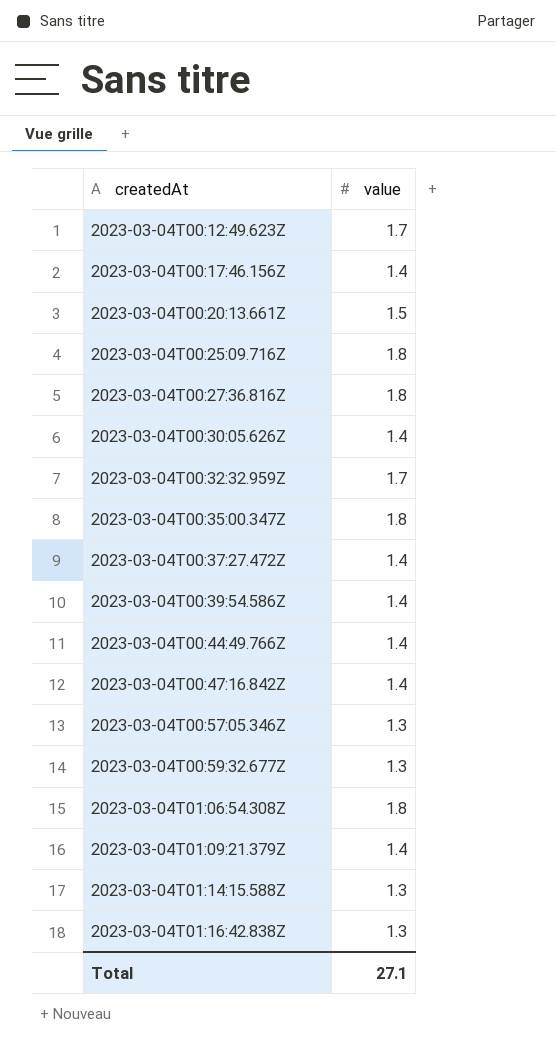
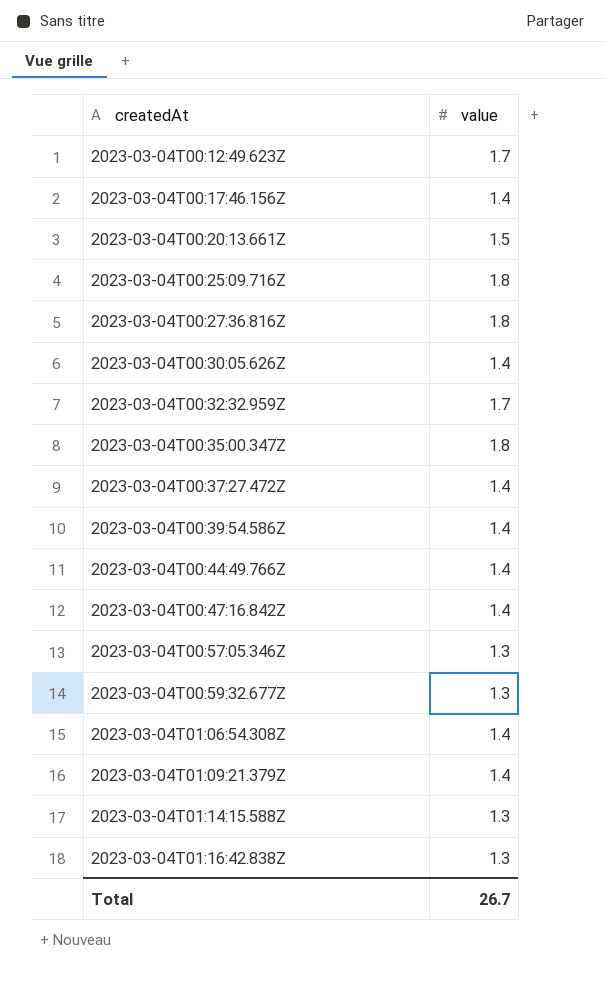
2023-03-04T01:06:54.308Z | value: 1.8 -> 1.4
Total | value: 27.1 -> 26.7

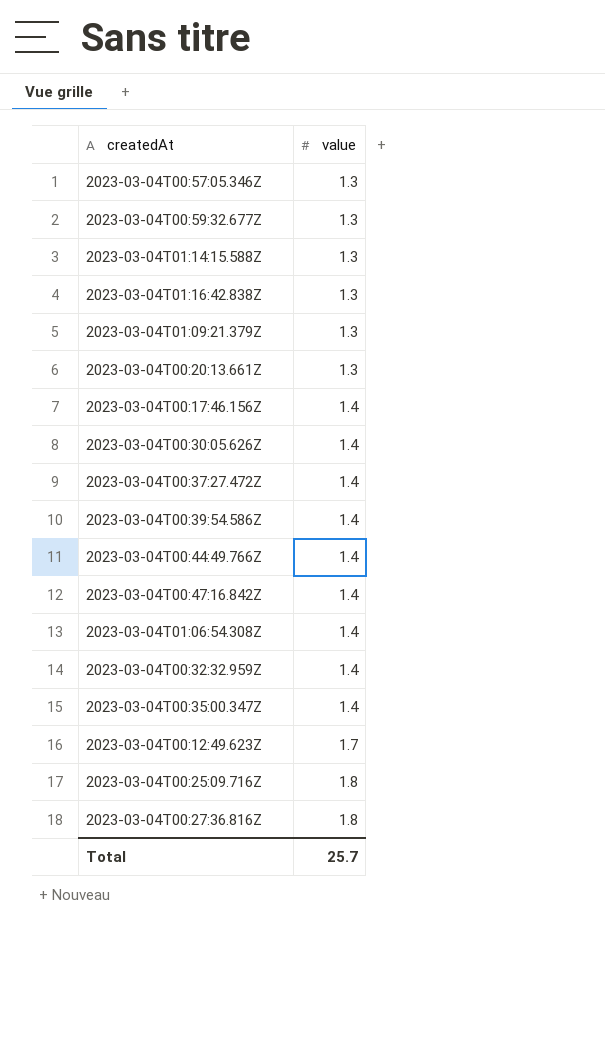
row order: createdAt ascending -> value ascending
2023-03-04T01:09:21.379Z | value: 1.4 -> 1.3
2023-03-04T00:20:13.661Z | value: 1.5 -> 1.3
2023-03-04T00:32:32.959Z | value: 1.7 -> 1.4
2023-03-04T00:35:00.347Z | value: 1.8 -> 1.4
Total | value: 26.7 -> 25.7

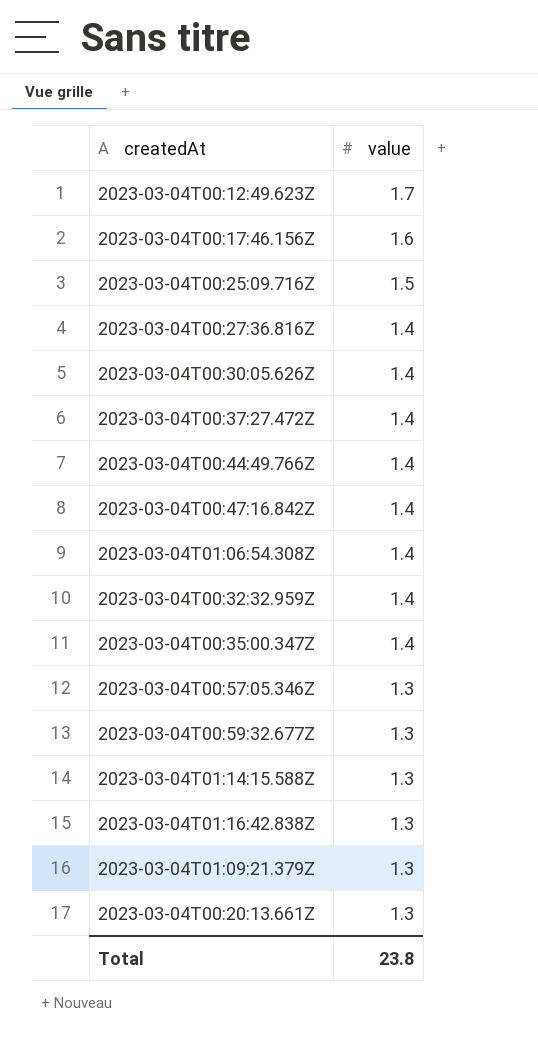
row order: value ascending -> value descending
row 2023-03-04T00:39:54.586Z: 1.4 -> none
2023-03-04T00:17:46.156Z | value: 1.4 -> 1.6
2023-03-04T00:25:09.716Z | value: 1.8 -> 1.5
2023-03-04T00:27:36.816Z | value: 1.8 -> 1.4
Total | value: 25.7 -> 23.8

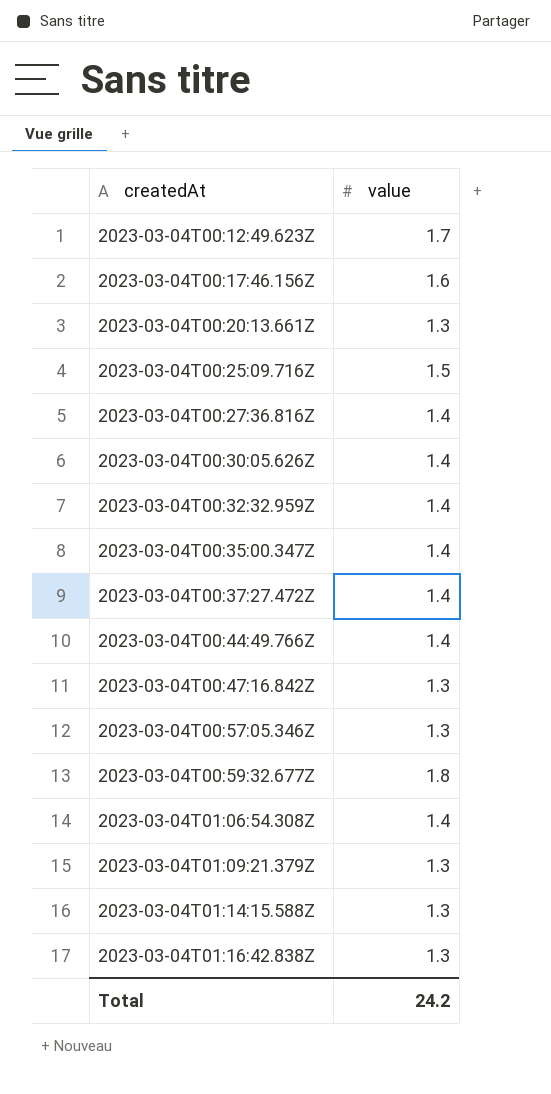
row order: value descending -> createdAt ascending
2023-03-04T00:47:16.842Z | value: 1.4 -> 1.3
2023-03-04T00:59:32.677Z | value: 1.3 -> 1.8
Total | value: 23.8 -> 24.2

